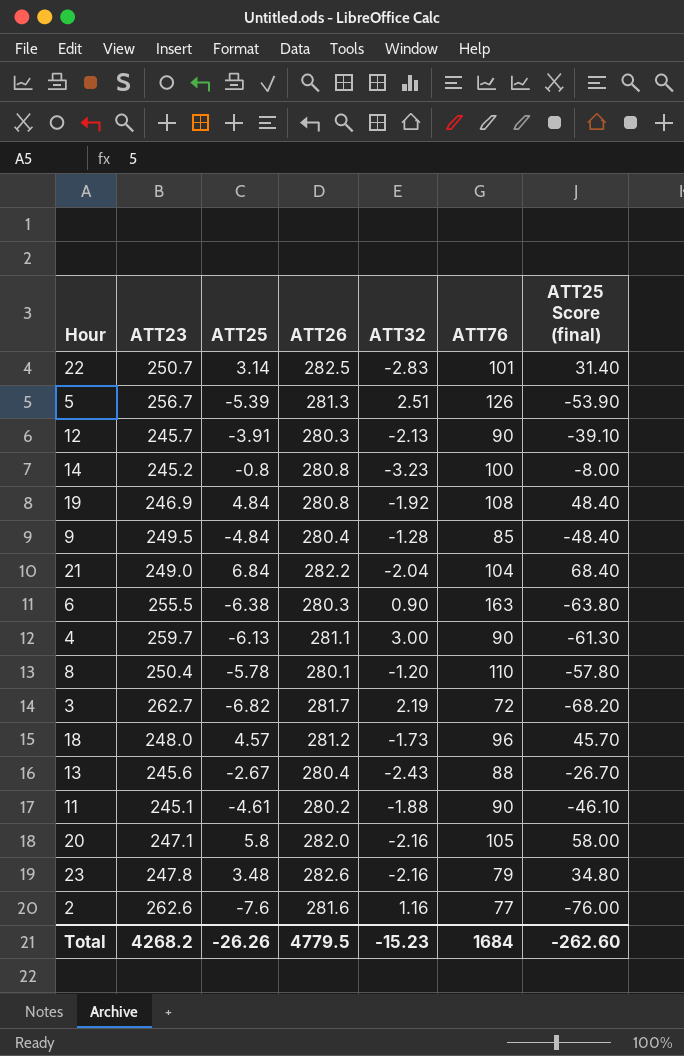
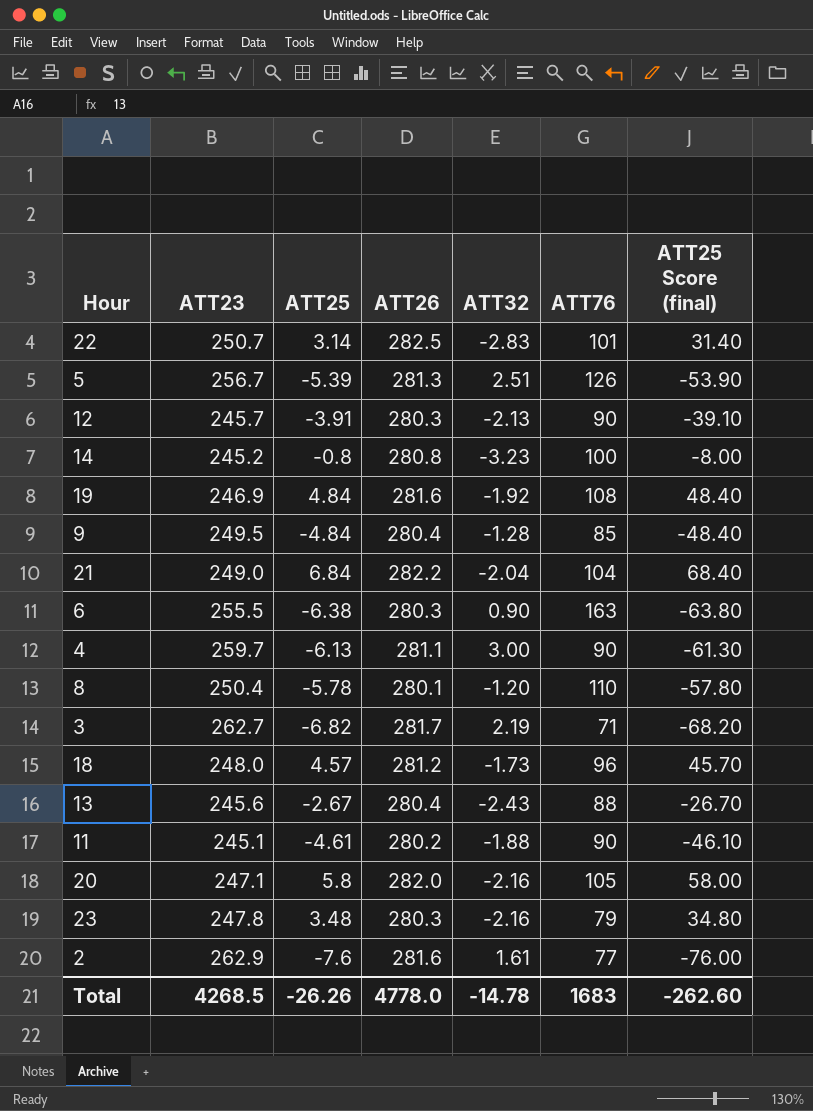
19 | ATT26: 280.8 -> 281.6
3 | ATT76: 72 -> 71
23 | ATT26: 282.6 -> 280.3
2 | ATT23: 262.6 -> 262.9
2 | ATT32: 1.16 -> 1.61
Total | ATT23: 4268.2 -> 4268.5
Total | ATT26: 4779.5 -> 4778.0
Total | ATT32: -15.23 -> -14.78
Total | ATT76: 1684 -> 1683

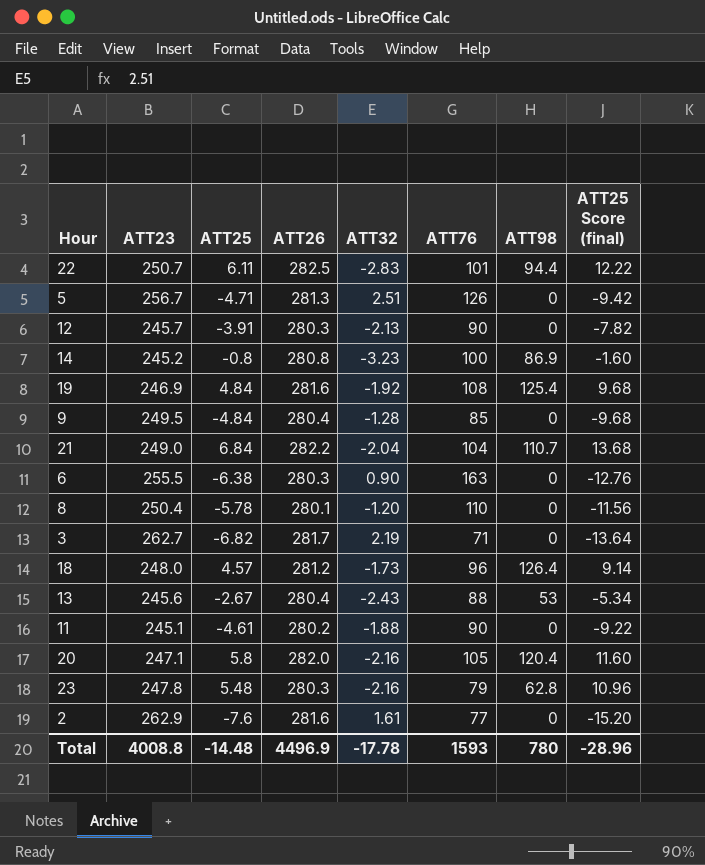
column ATT98 | position: none -> 7
column ATT25 Score (final) | formula: [ATT25] * 10 -> [ATT25] * 2
row 4: 259.7 | -6.13 | 281.1 | 3.00 | 90 | -61.30 -> none
22 | ATT25: 3.14 -> 6.11
5 | ATT25: -5.39 -> -4.71
23 | ATT25: 3.48 -> 5.48
Total | ATT23: 4268.5 -> 4008.8
Total | ATT25: -26.26 -> -14.48
Total | ATT26: 4778.0 -> 4496.9
Total | ATT32: -14.78 -> -17.78
Total | ATT76: 1683 -> 1593
Total | ATT25 Score (final): -262.60 -> -28.96

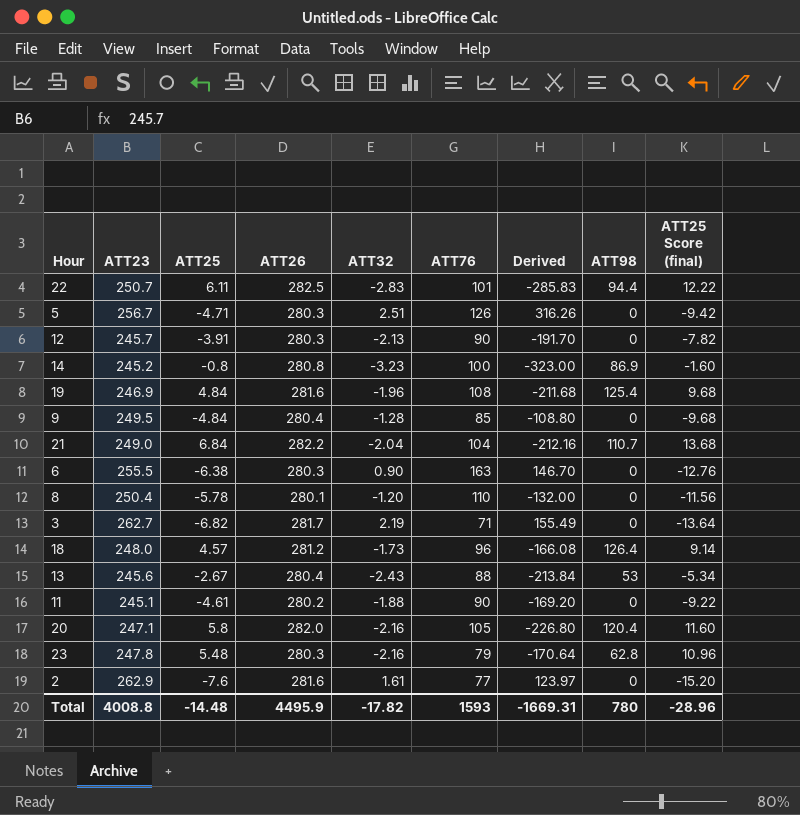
column Derived | formula: none -> [ATT32] * [ATT76]
5 | ATT26: 281.3 -> 280.3
19 | ATT32: -1.92 -> -1.96
Total | ATT26: 4496.9 -> 4495.9
Total | ATT32: -17.78 -> -17.82

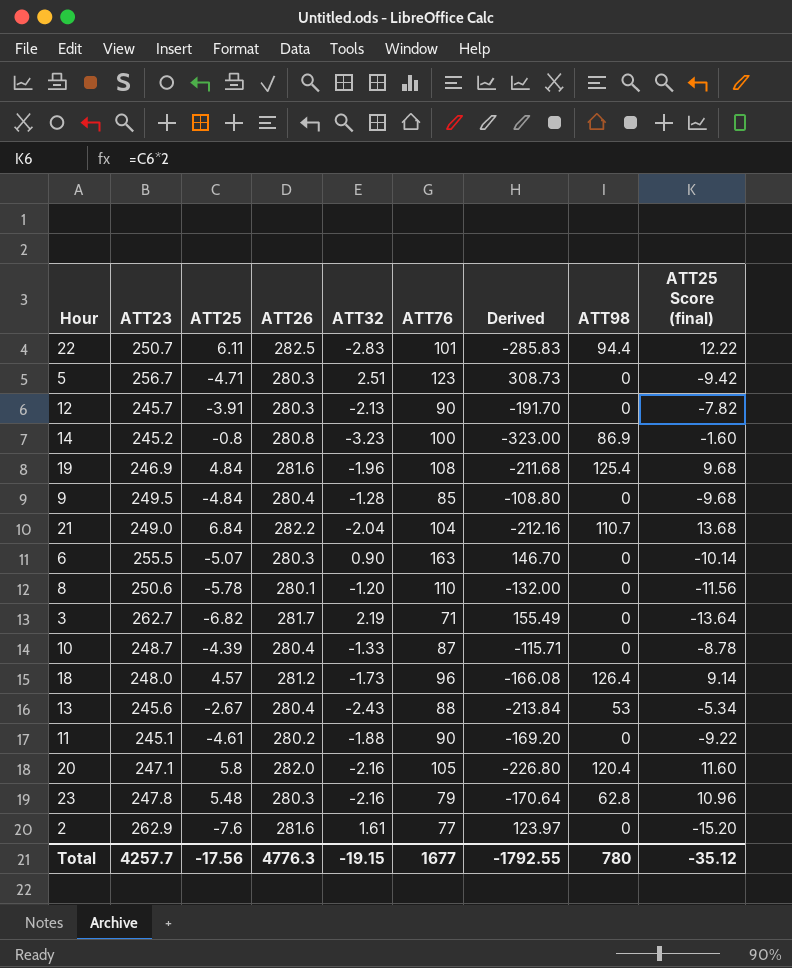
5 | ATT76: 126 -> 123
5 | Derived: 316.26 -> 308.73
6 | ATT25: -6.38 -> -5.07
6 | ATT25 Score (final): -12.76 -> -10.14
8 | ATT23: 250.4 -> 250.6
row 10: none -> 248.7 | -4.39 | 280.4 | -1.33 | 87 | -115.71 | 0 | -8.78
Total | ATT23: 4008.8 -> 4257.7
Total | ATT25: -14.48 -> -17.56
Total | ATT26: 4495.9 -> 4776.3
Total | ATT32: -17.82 -> -19.15
Total | ATT76: 1593 -> 1677
Total | Derived: -1669.31 -> -1792.55
Total | ATT25 Score (final): -28.96 -> -35.12

